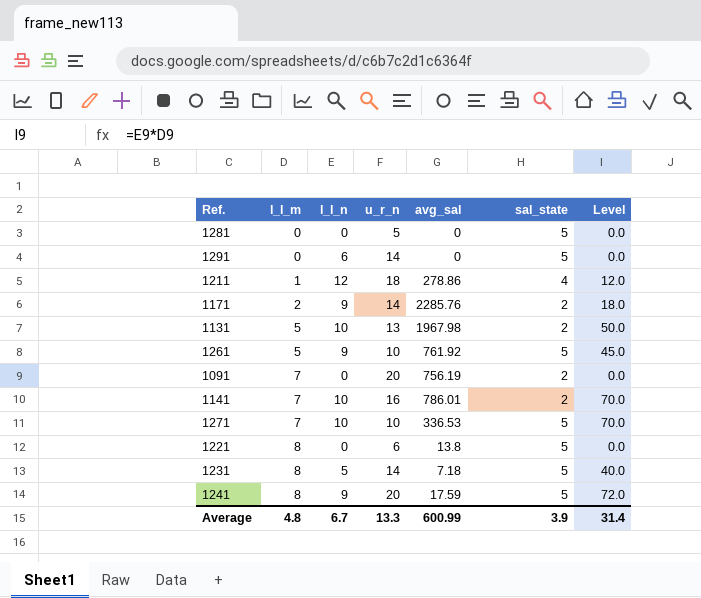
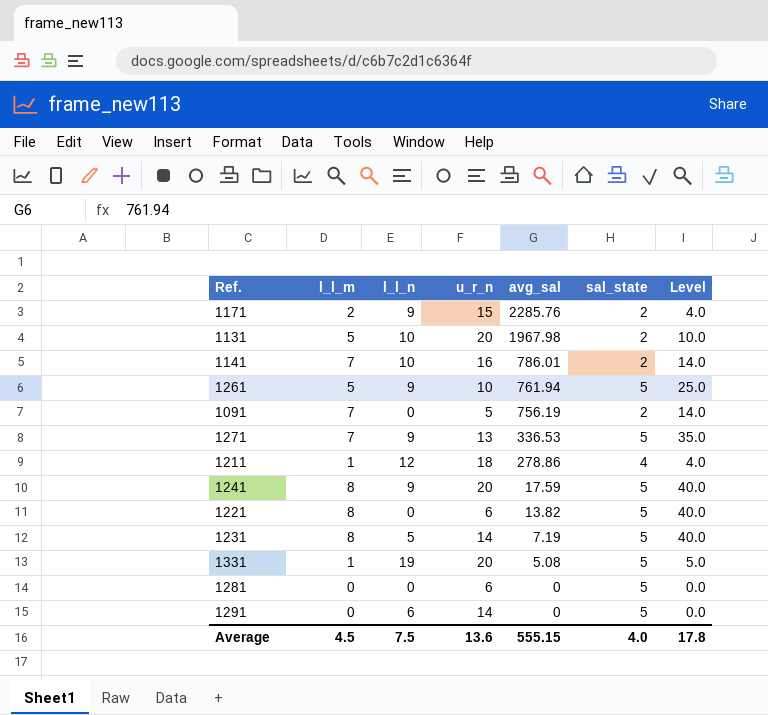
row order: l_l_m ascending -> avg_sal descending
column Level | formula: [l_l_m] * [l_l_n] -> [l_l_m] * [sal_state]
1171 | u_r_n: 14 -> 15
1131 | u_r_n: 13 -> 20
1261 | avg_sal: 761.92 -> 761.94
1091 | u_r_n: 20 -> 5
1271 | l_l_n: 10 -> 9
1271 | u_r_n: 10 -> 13
1221 | avg_sal: 13.8 -> 13.82
1231 | avg_sal: 7.18 -> 7.19
row 1331: none -> 1 | 19 | 20 | 5.08 | 5 | 5.0
1281 | u_r_n: 5 -> 6
Average | l_l_m: 4.8 -> 4.5
Average | l_l_n: 6.7 -> 7.5
Average | u_r_n: 13.3 -> 13.6
Average | avg_sal: 600.99 -> 555.15
Average | sal_state: 3.9 -> 4.0
Average | Level: 31.4 -> 17.8

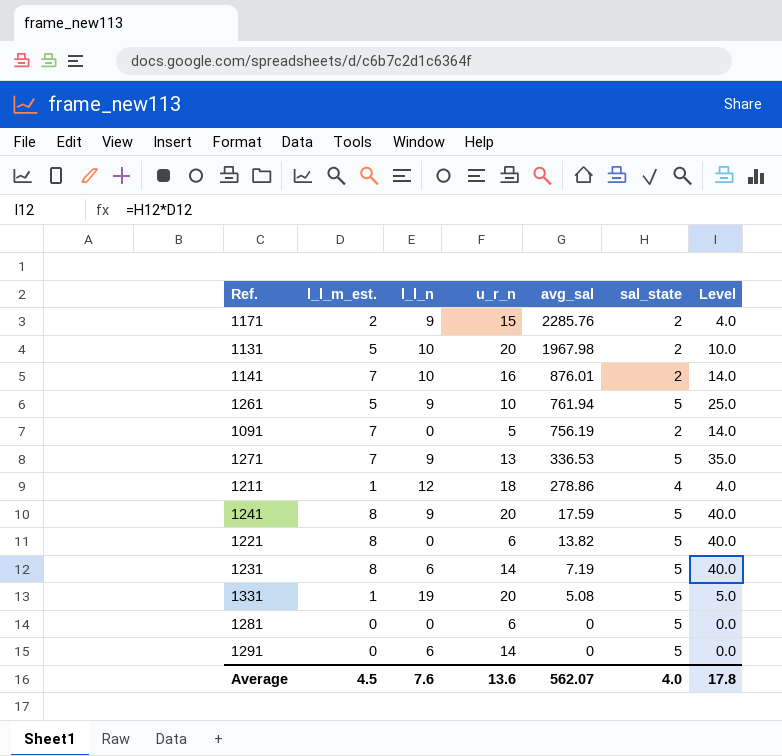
column name: l_l_m -> l_l_m_est.
1141 | avg_sal: 786.01 -> 876.01
1231 | l_l_n: 5 -> 6
Average | l_l_n: 7.5 -> 7.6
Average | avg_sal: 555.15 -> 562.07

